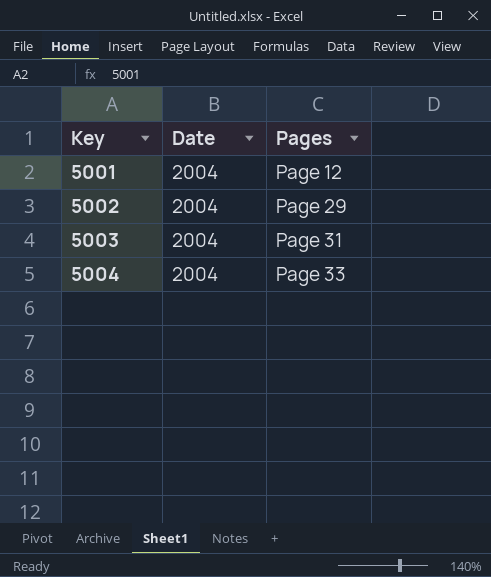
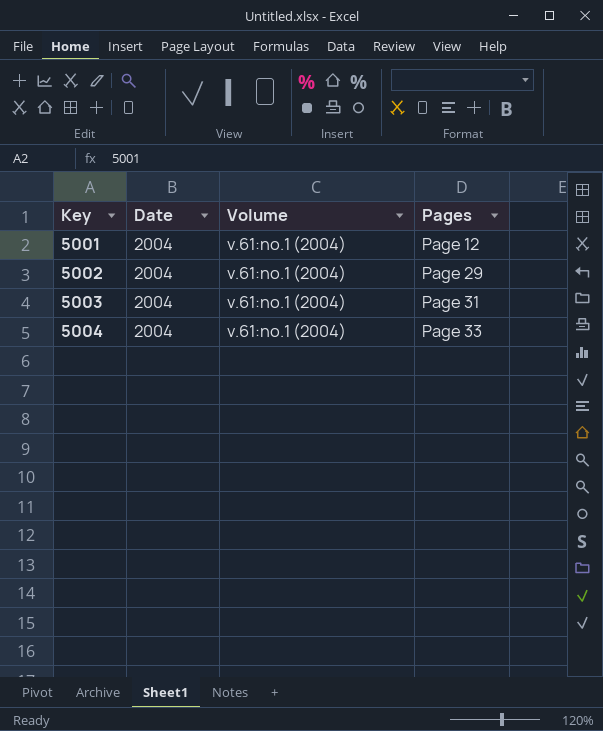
column Volume | position: none -> 3

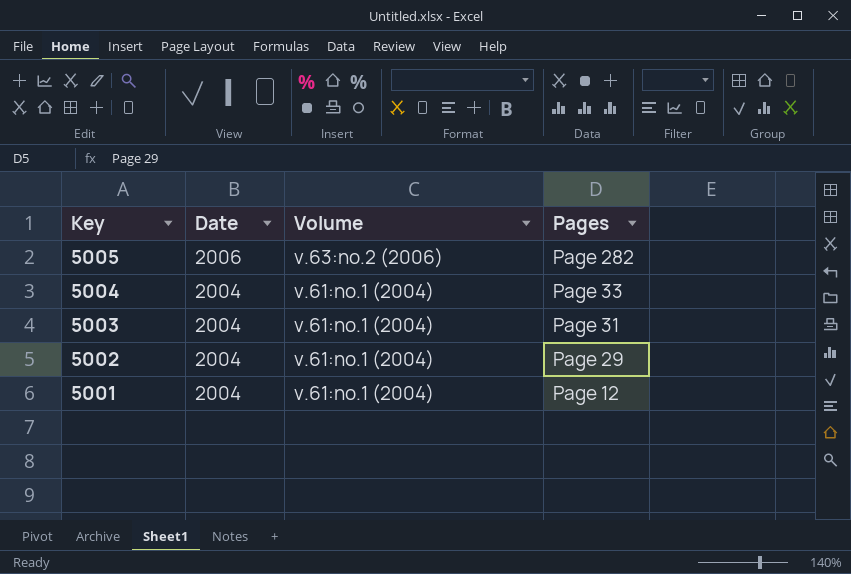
row order: Key ascending -> Key descending
row 5005: none -> 2006 | v.63:no.2 (2006) | Page 282

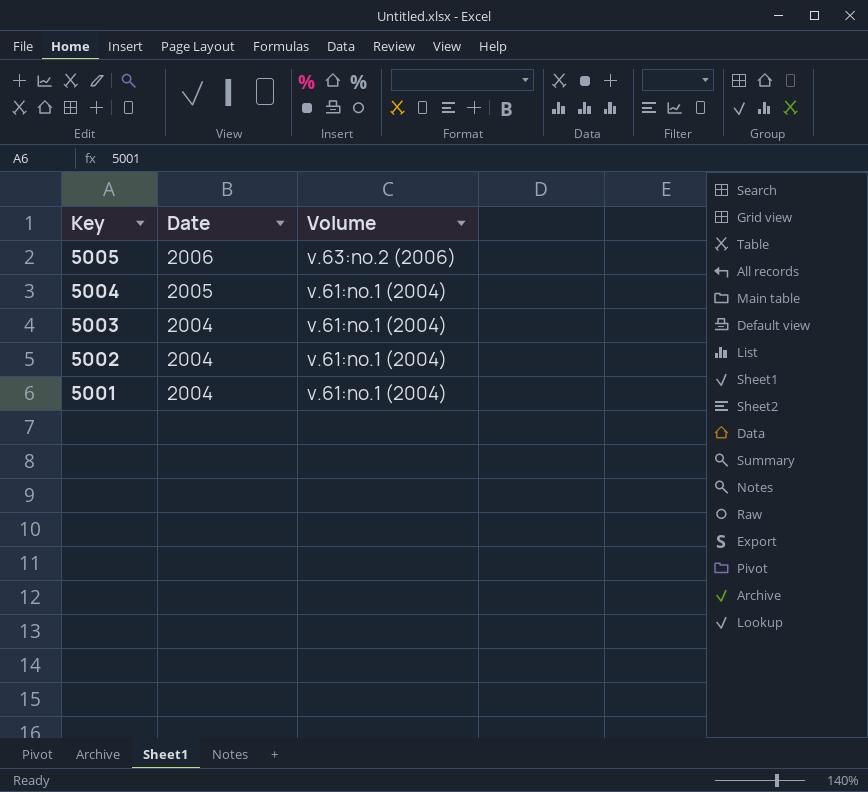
column Pages | position: 4 -> none
5004 | Date: 2004 -> 2005

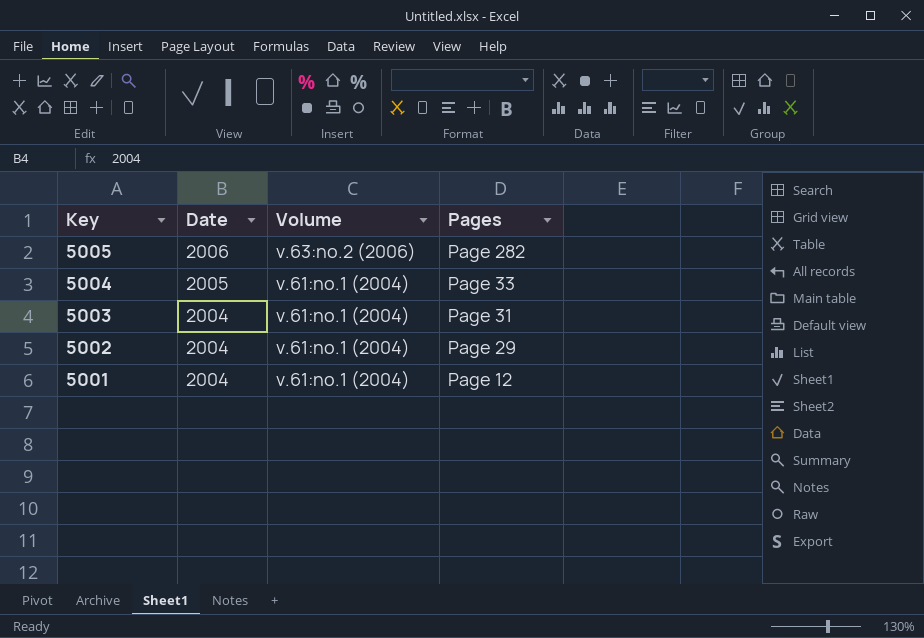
column Pages | position: none -> 4

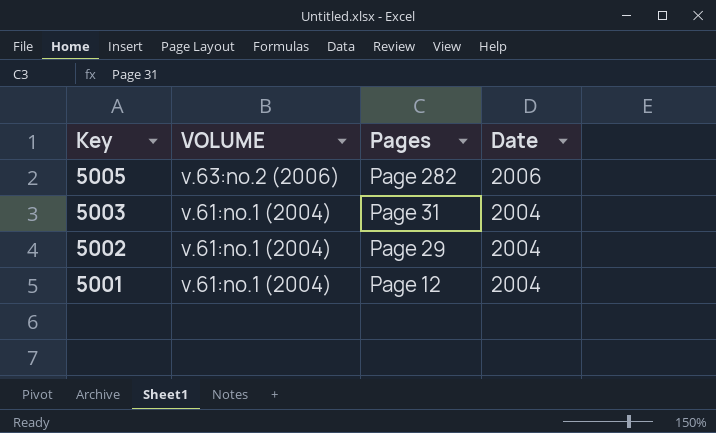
column name: Volume -> VOLUME
column Date | position: 2 -> 4
row 5004: 2005 | v.61:no.1 (2004) | Page 33 -> none

